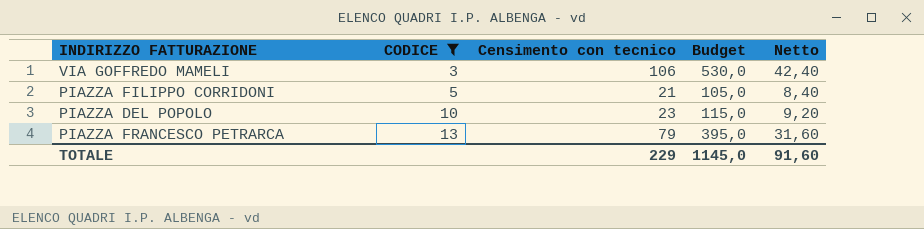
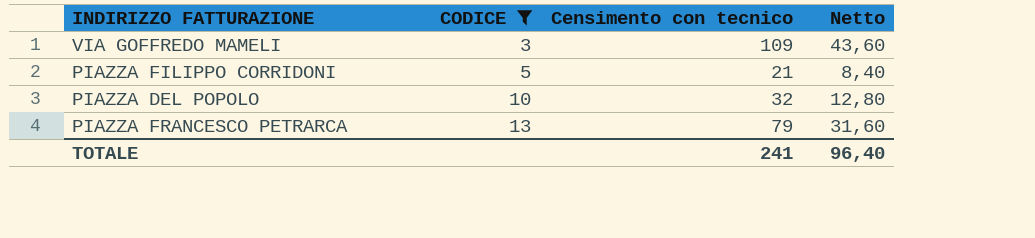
column Budget | formula: [Censimento con tecnico] * 5 -> none
VIA GOFFREDO MAMELI | Censimento con tecnico: 106 -> 109
VIA GOFFREDO MAMELI | Netto: 42,40 -> 43,60
PIAZZA DEL POPOLO | Censimento con tecnico: 23 -> 32
PIAZZA DEL POPOLO | Netto: 9,20 -> 12,80
TOTALE | Censimento con tecnico: 229 -> 241
TOTALE | Netto: 91,60 -> 96,40

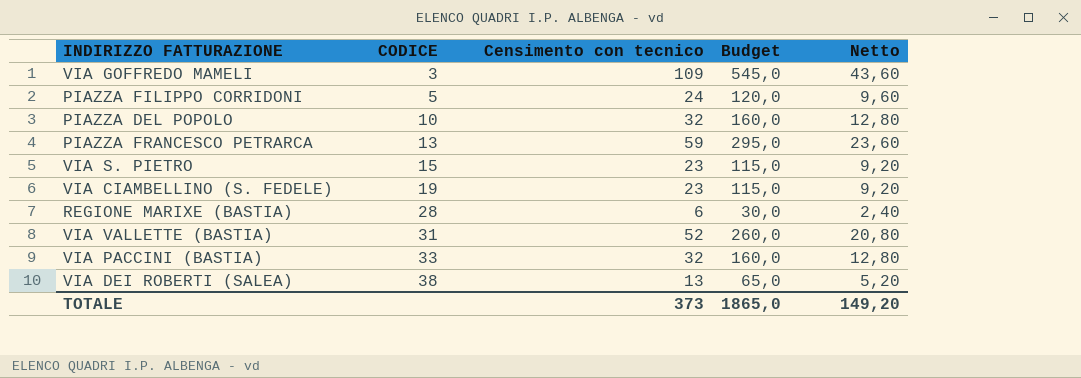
filter: CODICE <= 13 -> none
column Budget | formula: none -> [Censimento con tecnico] * 5
PIAZZA FILIPPO CORRIDONI | Censimento con tecnico: 21 -> 24
PIAZZA FILIPPO CORRIDONI | Netto: 8,40 -> 9,60
PIAZZA FRANCESCO PETRARCA | Censimento con tecnico: 79 -> 59
PIAZZA FRANCESCO PETRARCA | Netto: 31,60 -> 23,60
TOTALE | Censimento con tecnico: 241 -> 373
TOTALE | Netto: 96,40 -> 149,20

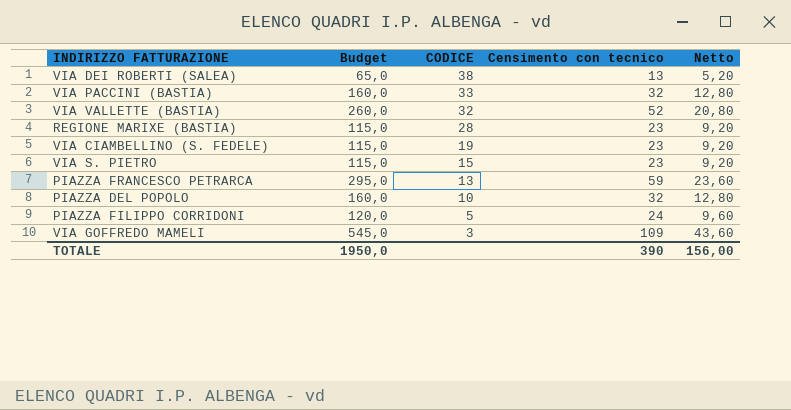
row order: CODICE ascending -> CODICE descending
column Budget | position: 4 -> 2
VIA VALLETTE (BASTIA) | CODICE: 31 -> 32
REGIONE MARIXE (BASTIA) | Budget: 30,0 -> 115,0
REGIONE MARIXE (BASTIA) | Censimento con tecnico: 6 -> 23
REGIONE MARIXE (BASTIA) | Netto: 2,40 -> 9,20
TOTALE | Budget: 1865,0 -> 1950,0
TOTALE | Censimento con tecnico: 373 -> 390
TOTALE | Netto: 149,20 -> 156,00

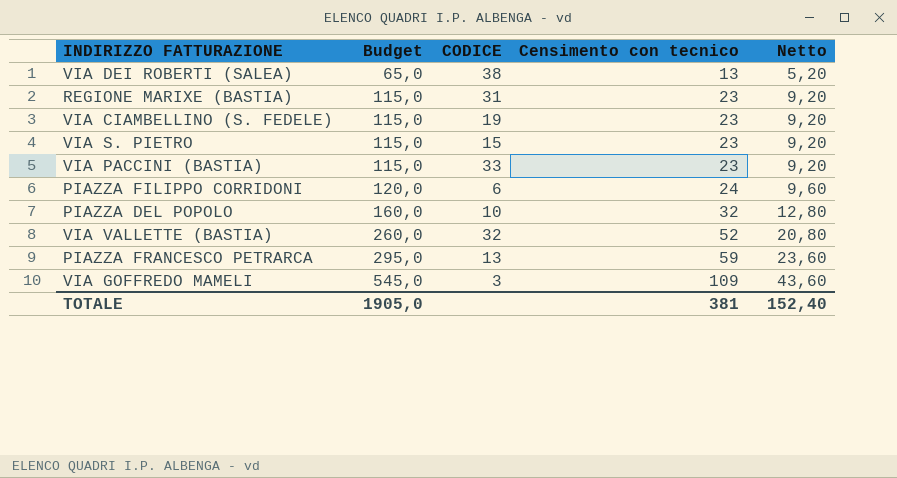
row order: CODICE descending -> Budget ascending
REGIONE MARIXE (BASTIA) | CODICE: 28 -> 31
VIA PACCINI (BASTIA) | Budget: 160,0 -> 115,0
VIA PACCINI (BASTIA) | Censimento con tecnico: 32 -> 23
VIA PACCINI (BASTIA) | Netto: 12,80 -> 9,20
PIAZZA FILIPPO CORRIDONI | CODICE: 5 -> 6
TOTALE | Budget: 1950,0 -> 1905,0
TOTALE | Censimento con tecnico: 390 -> 381
TOTALE | Netto: 156,00 -> 152,40

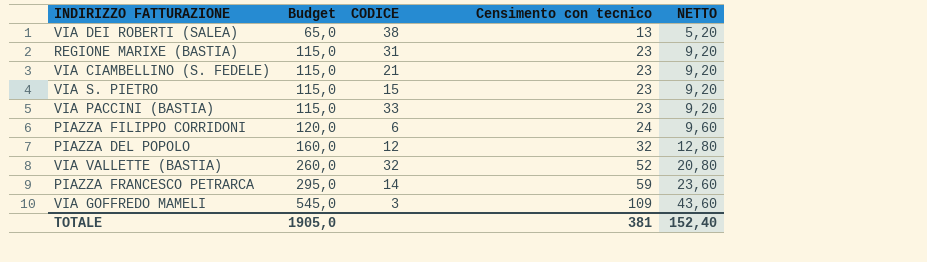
column name: Netto -> NETTO
VIA CIAMBELLINO (S. FEDELE) | CODICE: 19 -> 21
PIAZZA DEL POPOLO | CODICE: 10 -> 12
PIAZZA FRANCESCO PETRARCA | CODICE: 13 -> 14

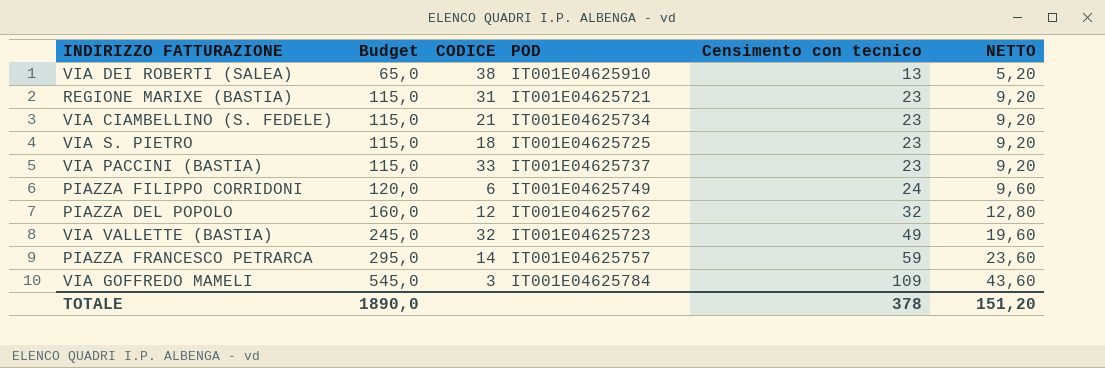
column POD | position: none -> 4
VIA S. PIETRO | CODICE: 15 -> 18
VIA VALLETTE (BASTIA) | Budget: 260,0 -> 245,0
VIA VALLETTE (BASTIA) | Censimento con tecnico: 52 -> 49
VIA VALLETTE (BASTIA) | NETTO: 20,80 -> 19,60
TOTALE | Budget: 1905,0 -> 1890,0
TOTALE | Censimento con tecnico: 381 -> 378
TOTALE | NETTO: 152,40 -> 151,20

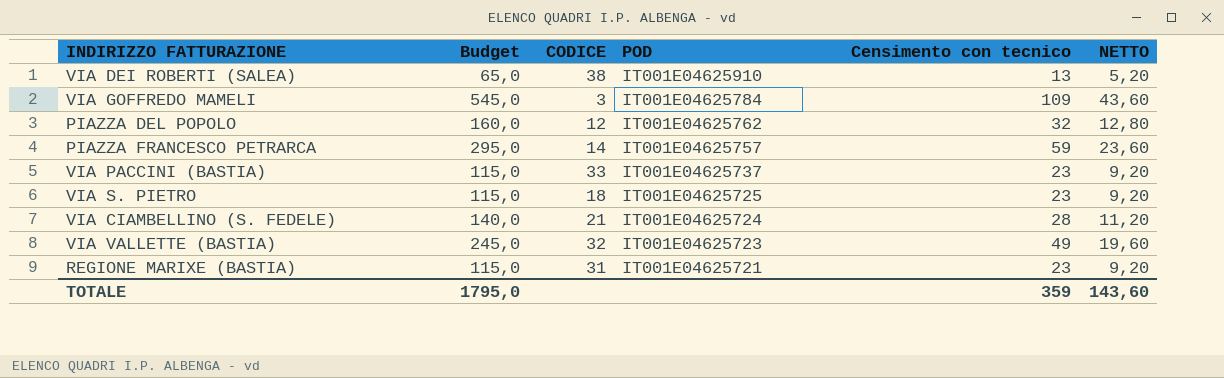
row order: Budget ascending -> POD descending
row PIAZZA FILIPPO CORRIDONI: 120,0 | 6 | IT001E04625749 | 24 | 9,60 -> none
VIA CIAMBELLINO (S. FEDELE) | Budget: 115,0 -> 140,0
VIA CIAMBELLINO (S. FEDELE) | POD: IT001E04625734 -> IT001E04625724
VIA CIAMBELLINO (S. FEDELE) | Censimento con tecnico: 23 -> 28
VIA CIAMBELLINO (S. FEDELE) | NETTO: 9,20 -> 11,20
TOTALE | Budget: 1890,0 -> 1795,0
TOTALE | Censimento con tecnico: 378 -> 359
TOTALE | NETTO: 151,20 -> 143,60

